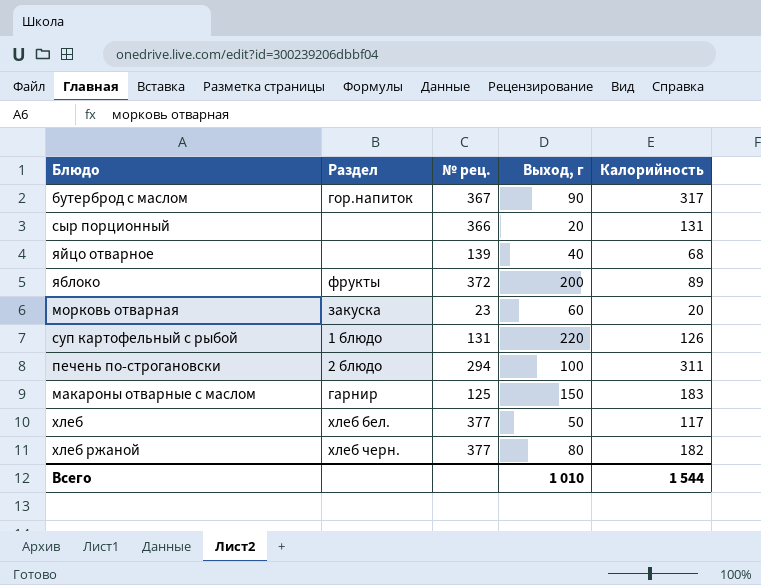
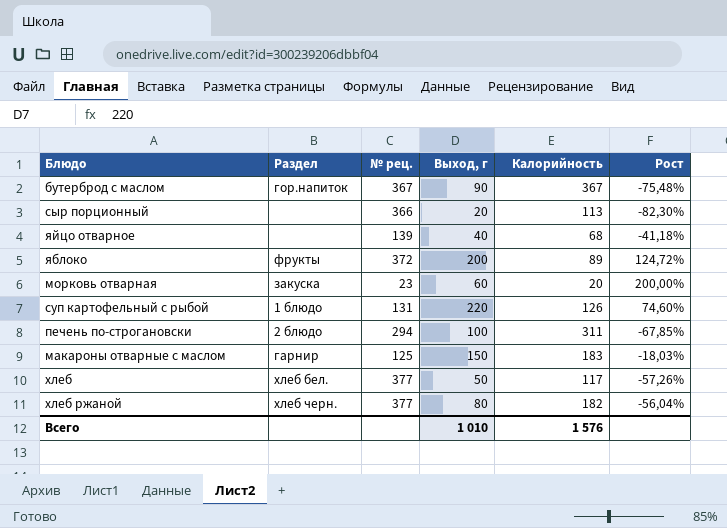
column Рост | formula: none -> ([Выход, г] - [Калорийность]) / [Калорийность]
бутерброд с маслом | Калорийность: 317 -> 367
сыр порционный | Калорийность: 131 -> 113
Всего | Калорийность: 1 544 -> 1 576

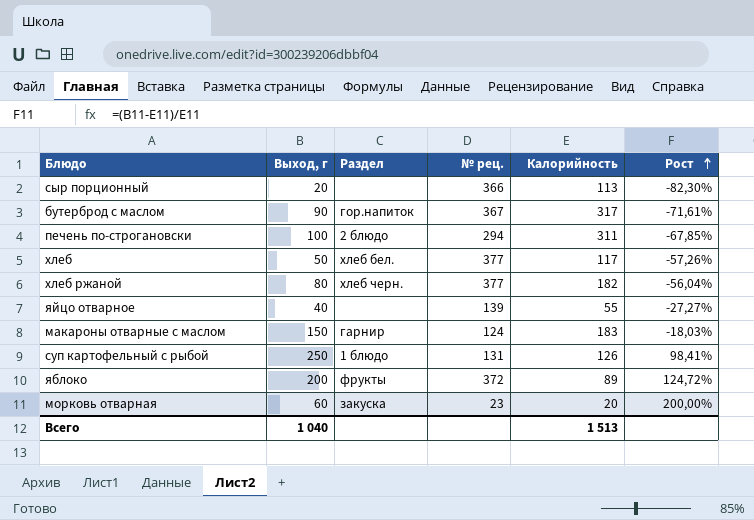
row order: none -> Рост ascending
column Выход, г | position: 4 -> 2
бутерброд с маслом | Калорийность: 367 -> 317
бутерброд с маслом | Рост: -75,48% -> -71,61%
яйцо отварное | Калорийность: 68 -> 55
яйцо отварное | Рост: -41,18% -> -27,27%
макароны отварные с маслом | № рец.: 125 -> 124
суп картофельный с рыбой | Выход, г: 220 -> 250
суп картофельный с рыбой | Рост: 74,60% -> 98,41%
Всего | Выход, г: 1 010 -> 1 040
Всего | Калорийность: 1 576 -> 1 513

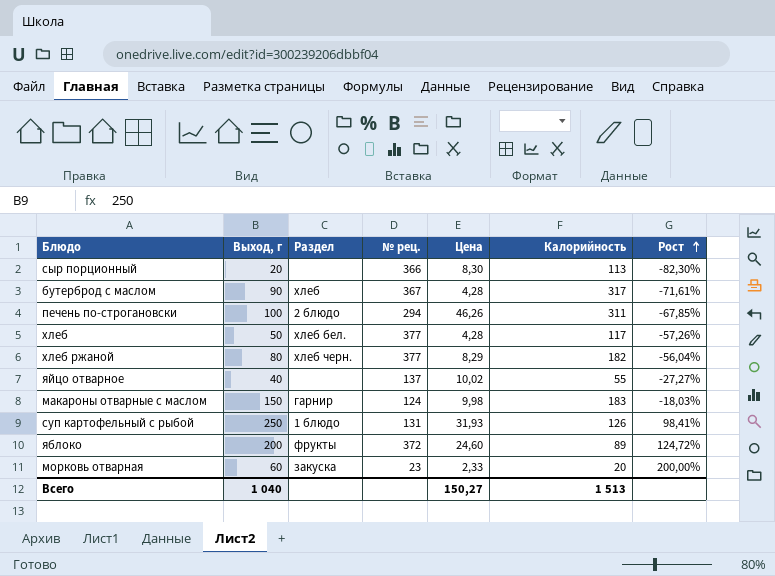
column Цена | position: none -> 5
бутерброд с маслом | Раздел: гор.напиток -> хлеб
яйцо отварное | № рец.: 139 -> 137

